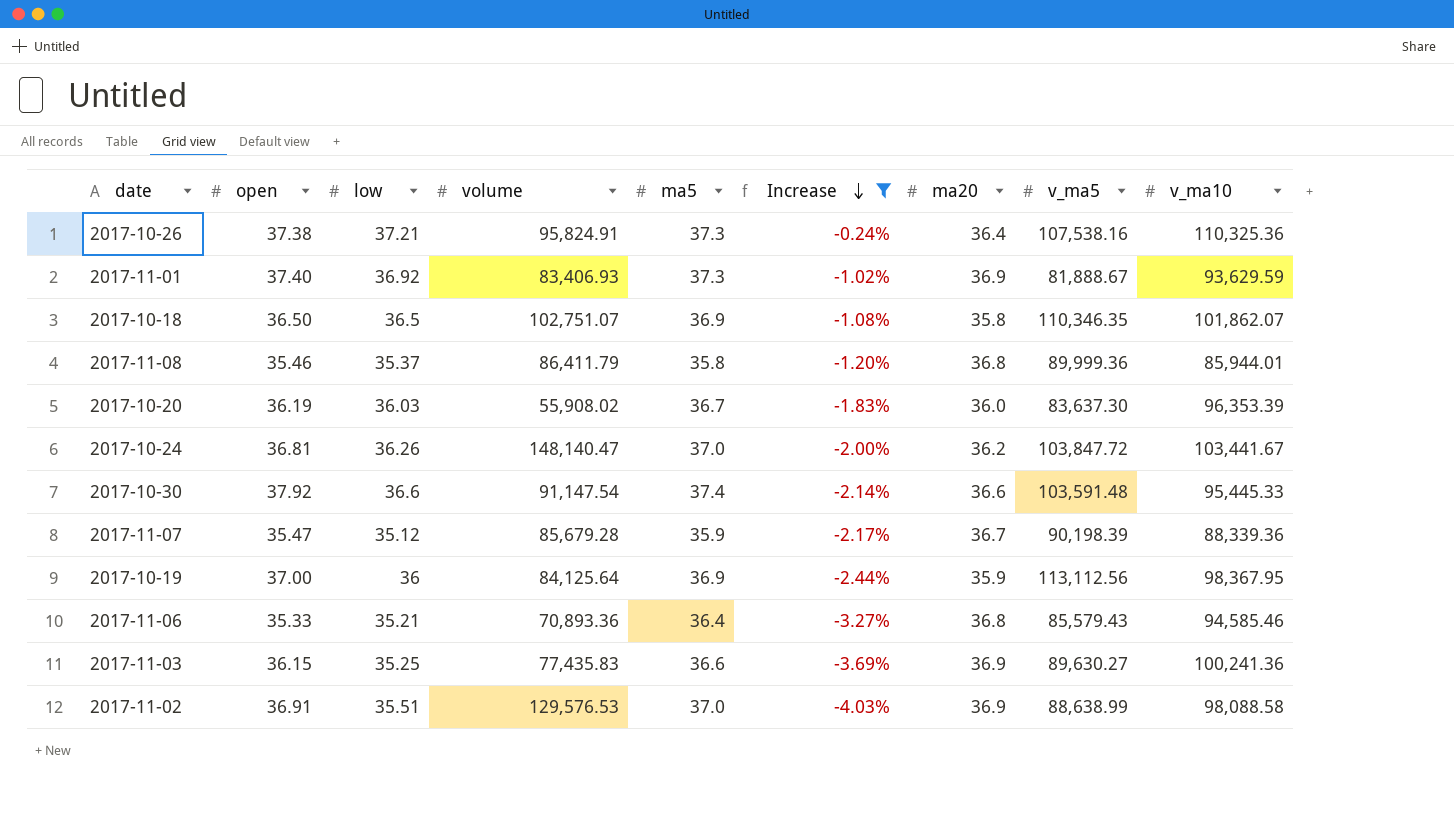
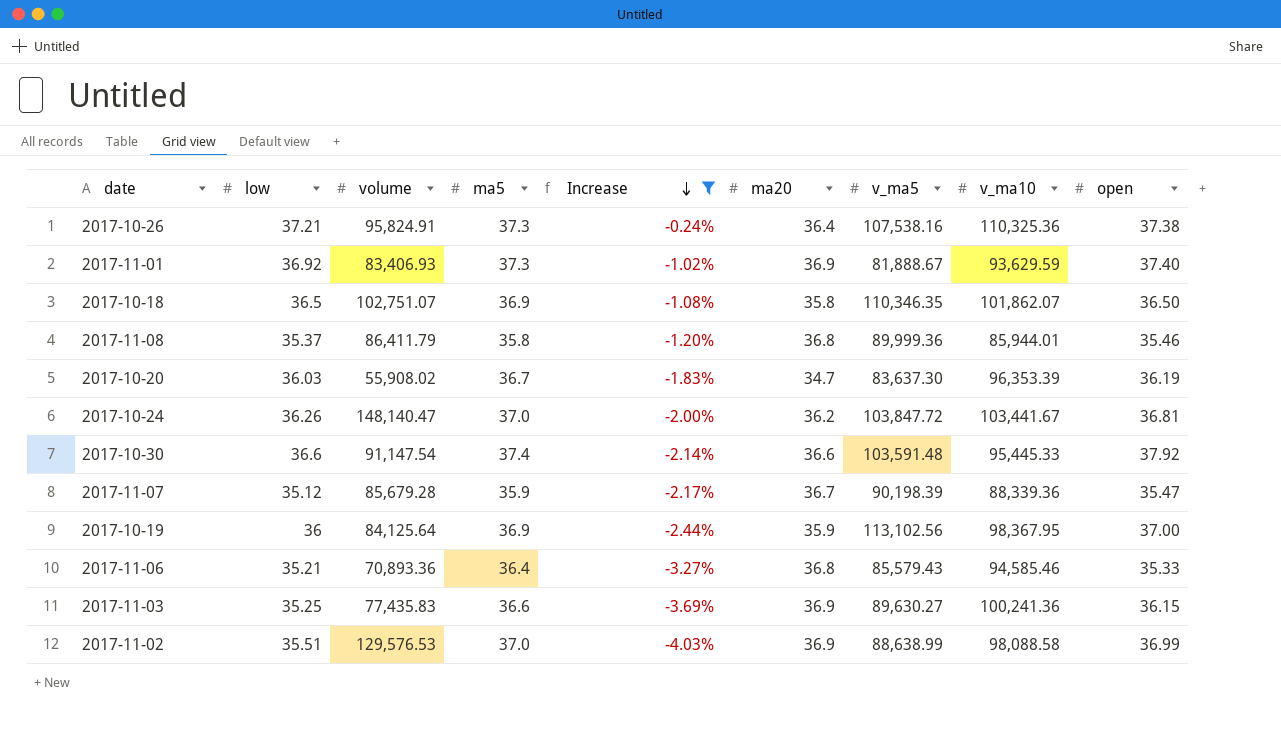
column open | position: 2 -> 9
2017-10-20 | ma20: 36.0 -> 34.7
2017-10-19 | v_ma5: 113,112.56 -> 113,102.56
2017-11-02 | open: 36.91 -> 36.99

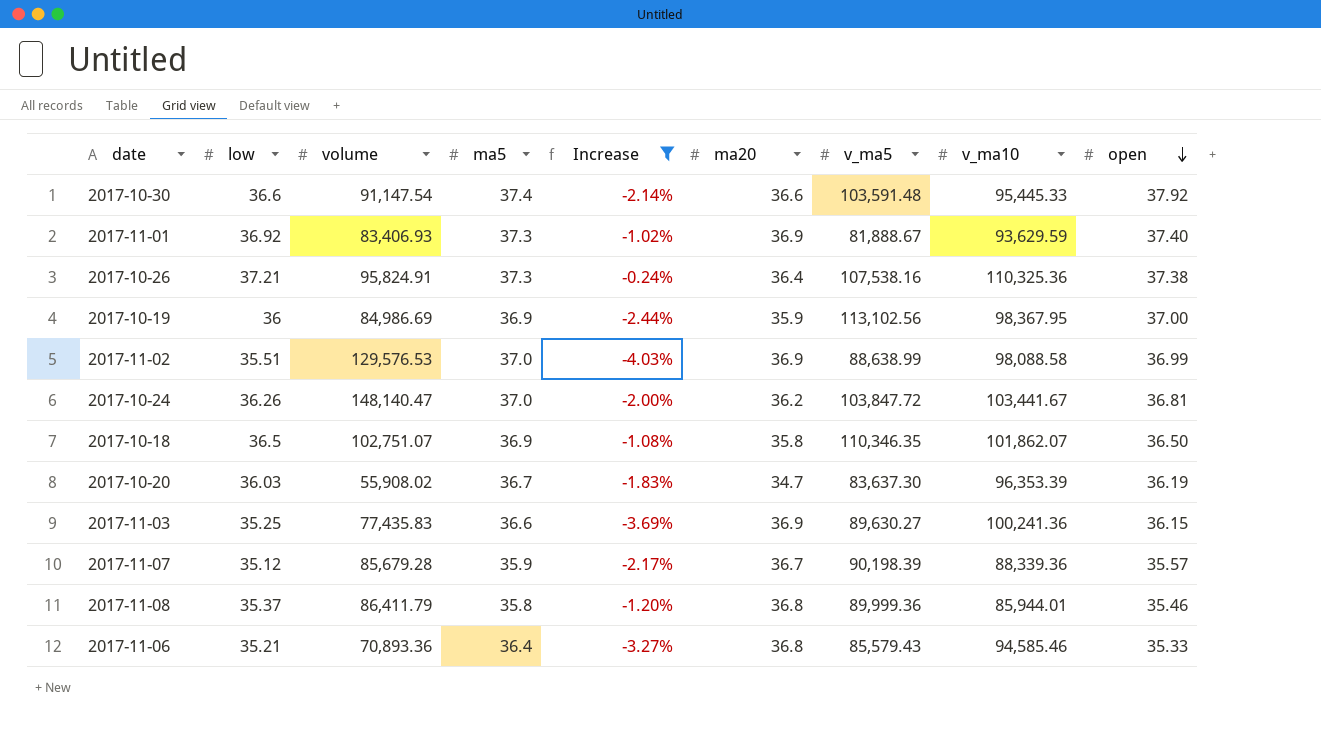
row order: Increase descending -> open descending
2017-10-19 | volume: 84,125.64 -> 84,986.69
2017-11-07 | open: 35.47 -> 35.57

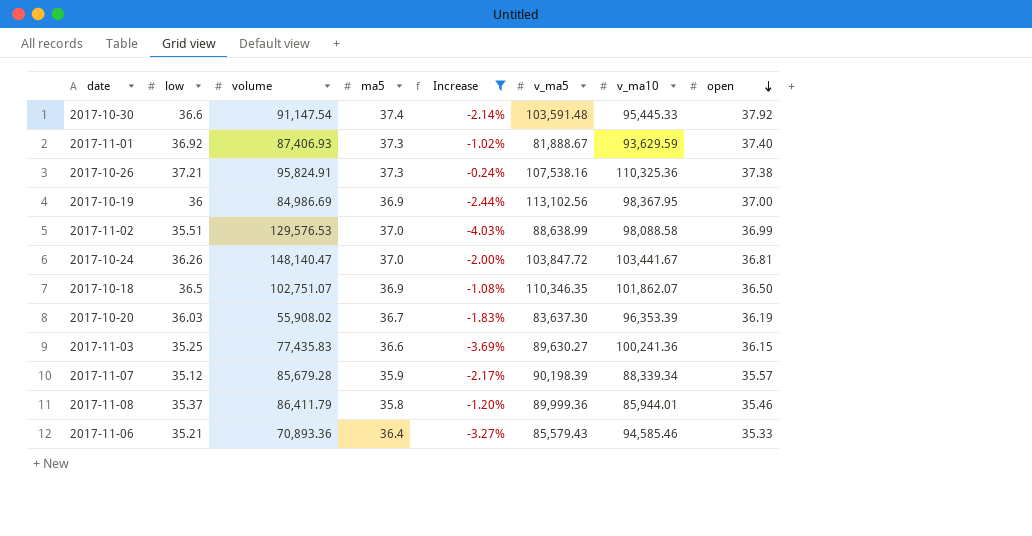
column ma20 | position: 6 -> none
2017-11-01 | volume: 83,406.93 -> 87,406.93
2017-11-07 | v_ma10: 88,339.36 -> 88,339.34

